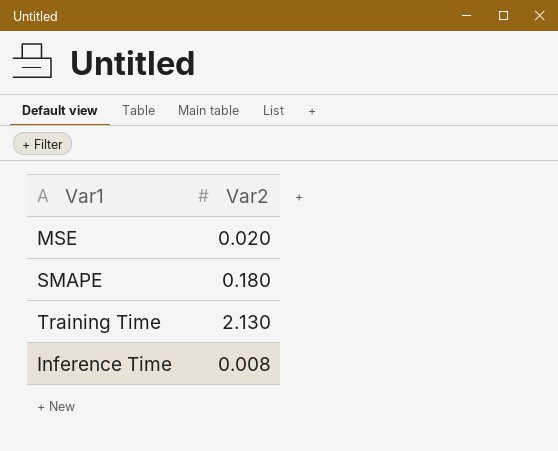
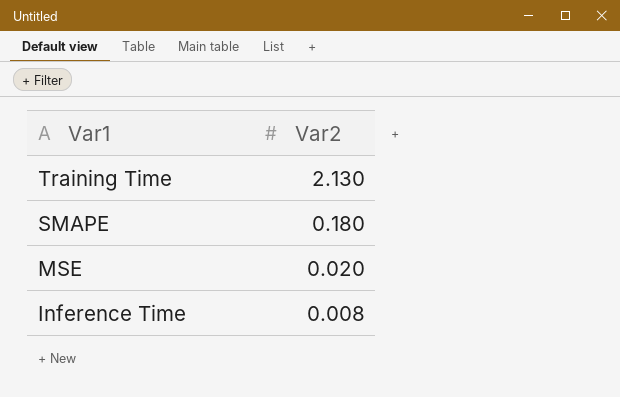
row order: none -> Var1 descending

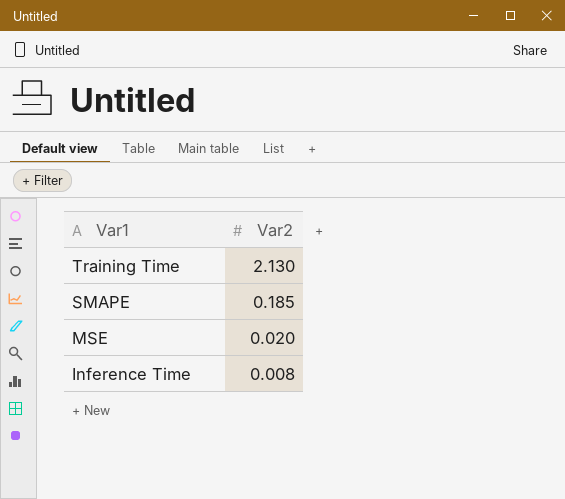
SMAPE | Var2: 0.180 -> 0.185

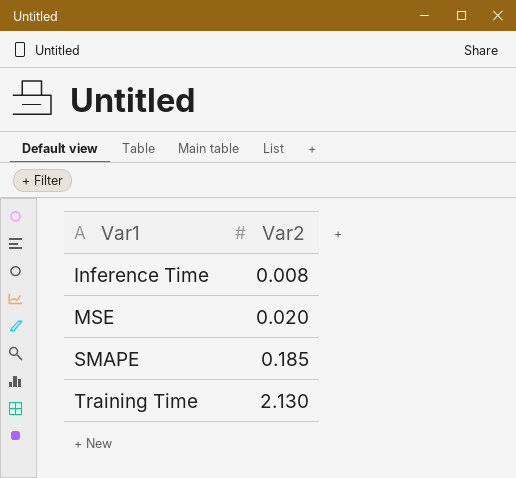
row order: Var1 descending -> Var1 ascending

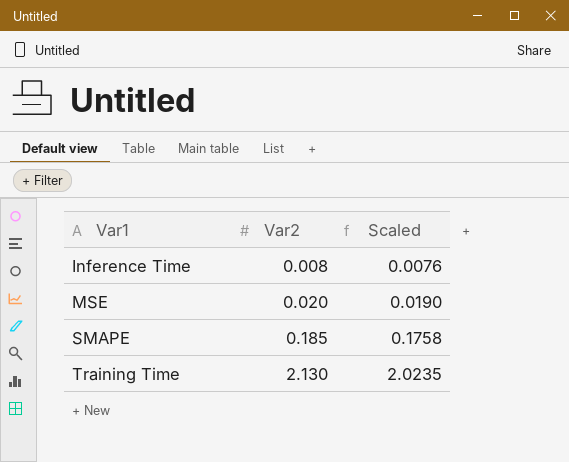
column Scaled | formula: none -> [Var2] * 0.95

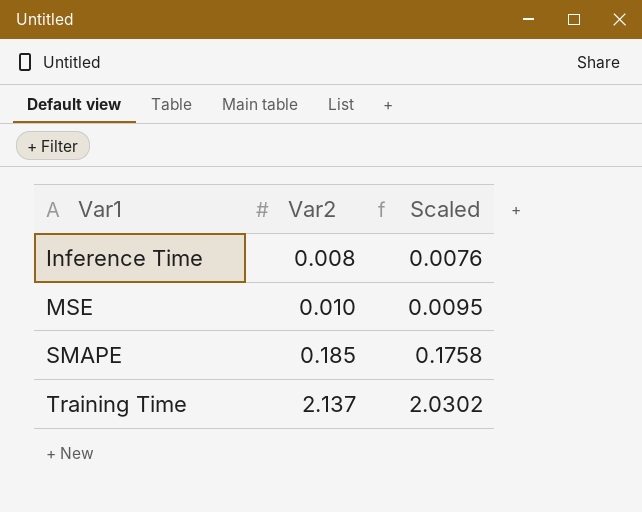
MSE | Var2: 0.020 -> 0.010
MSE | Scaled: 0.0190 -> 0.0095
Training Time | Var2: 2.130 -> 2.137
Training Time | Scaled: 2.0235 -> 2.0302

